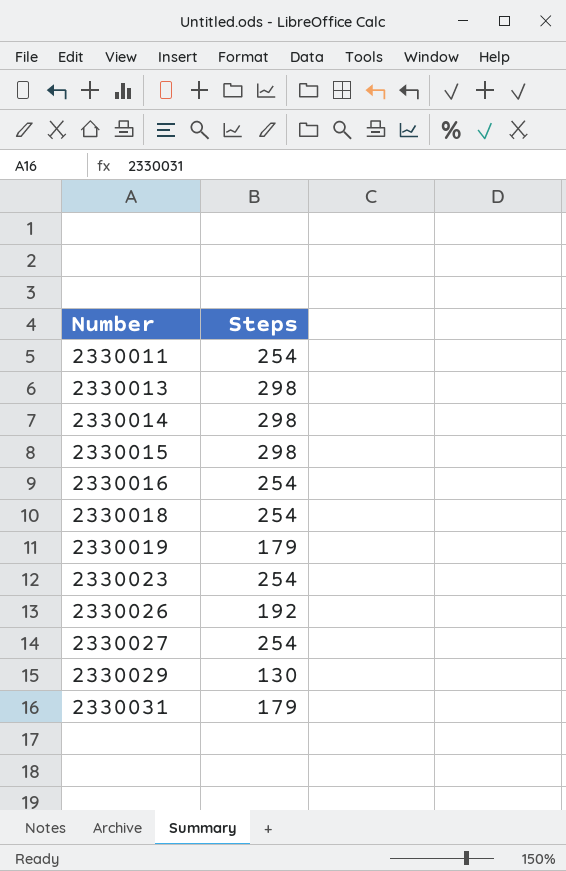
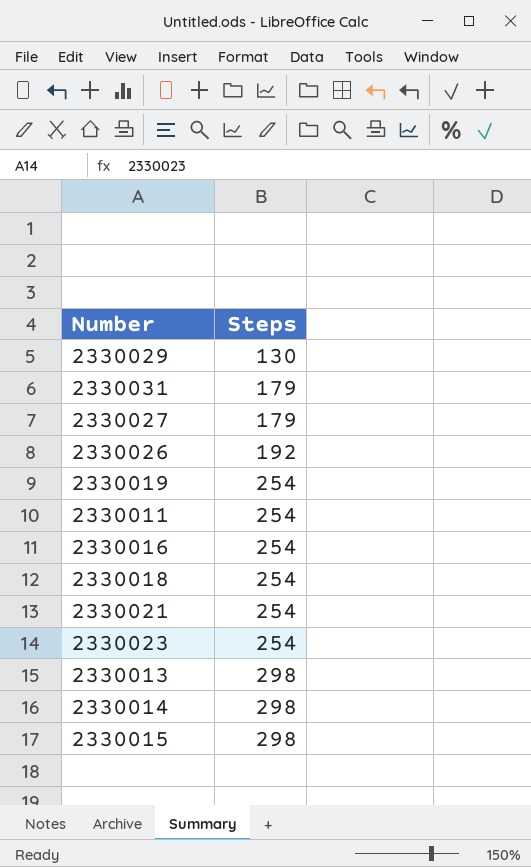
row order: Number ascending -> Steps ascending
2330027 | Steps: 254 -> 179
2330019 | Steps: 179 -> 254
row 2330021: none -> 254

